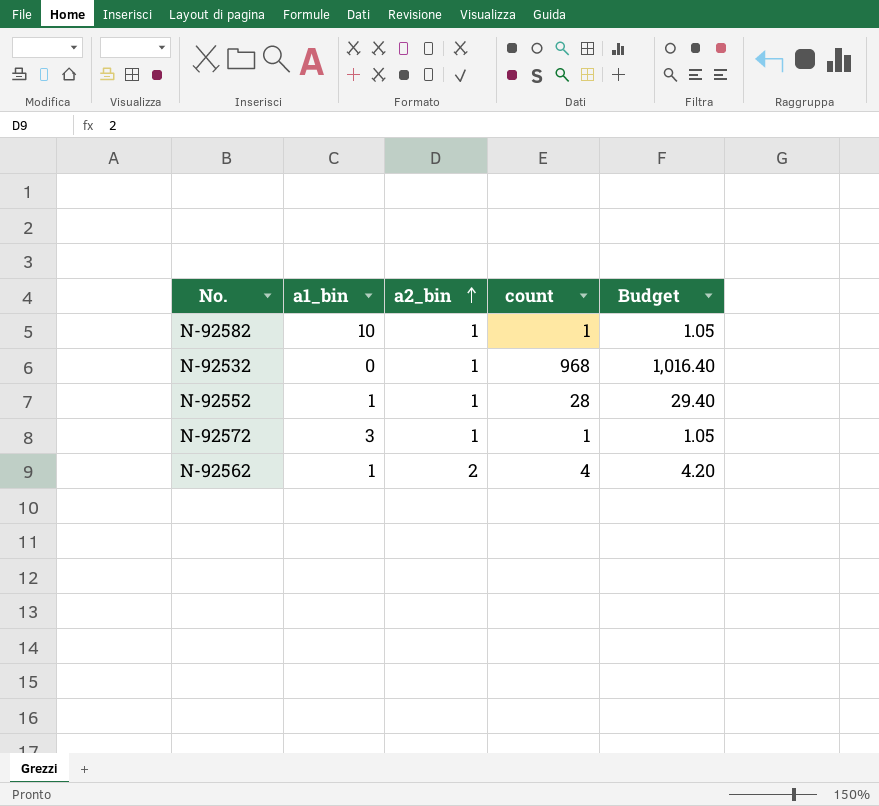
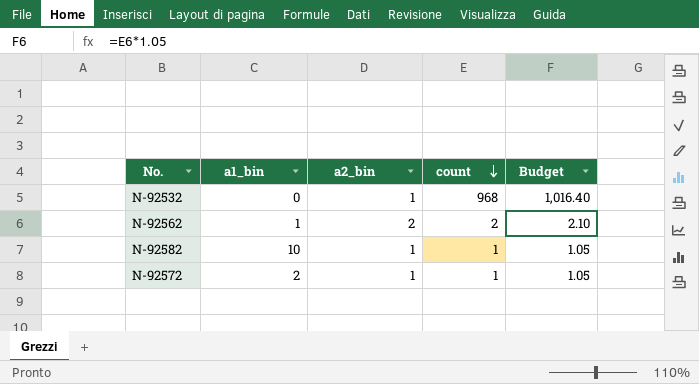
row order: a2_bin ascending -> count descending
row N-92552: 1 | 1 | 28 | 29.40 -> none
N-92562 | count: 4 -> 2
N-92562 | Budget: 4.20 -> 2.10
N-92572 | a1_bin: 3 -> 2

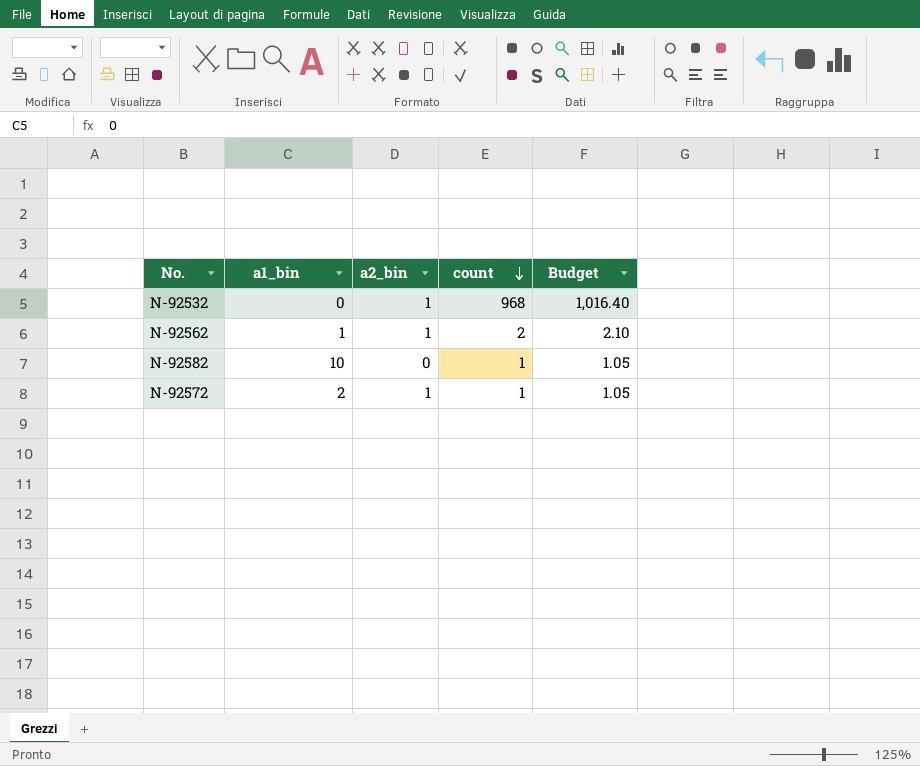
N-92562 | a2_bin: 2 -> 1
N-92582 | a2_bin: 1 -> 0

